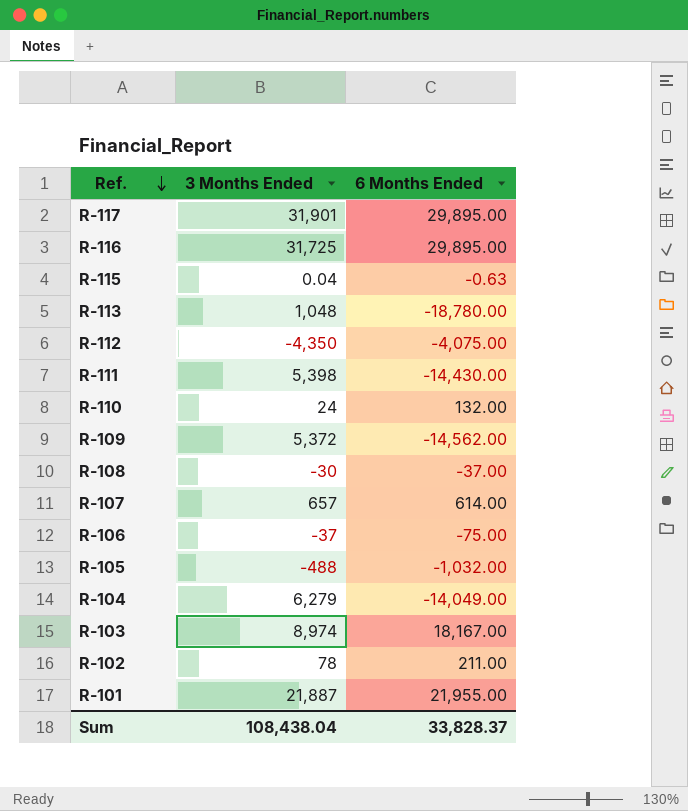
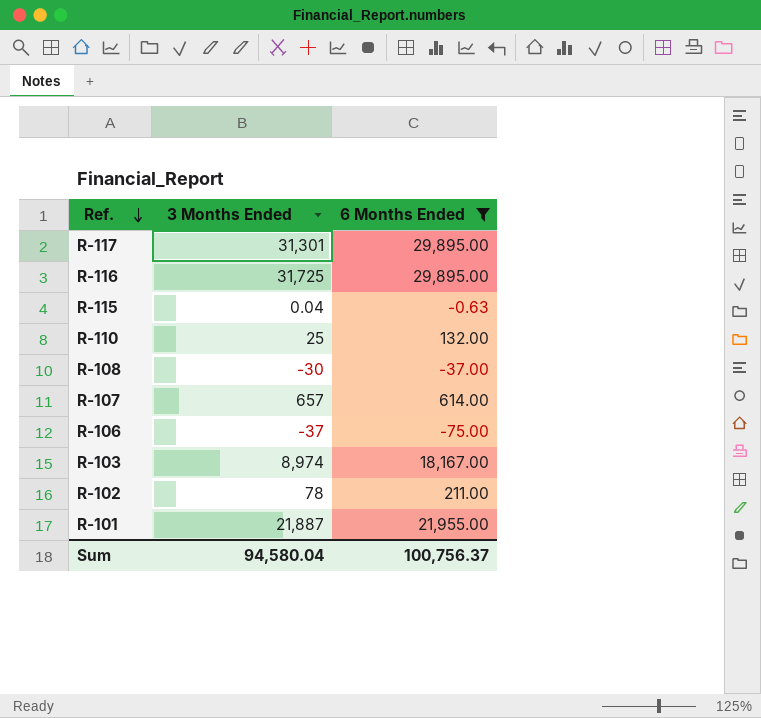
filter: none -> 6 Months Ended >= -75.00
R-117 | 3 Months Ended: 31,901 -> 31,301
R-110 | 3 Months Ended: 24 -> 25
Sum | 3 Months Ended: 108,438.04 -> 94,580.04
Sum | 6 Months Ended: 33,828.37 -> 100,756.37

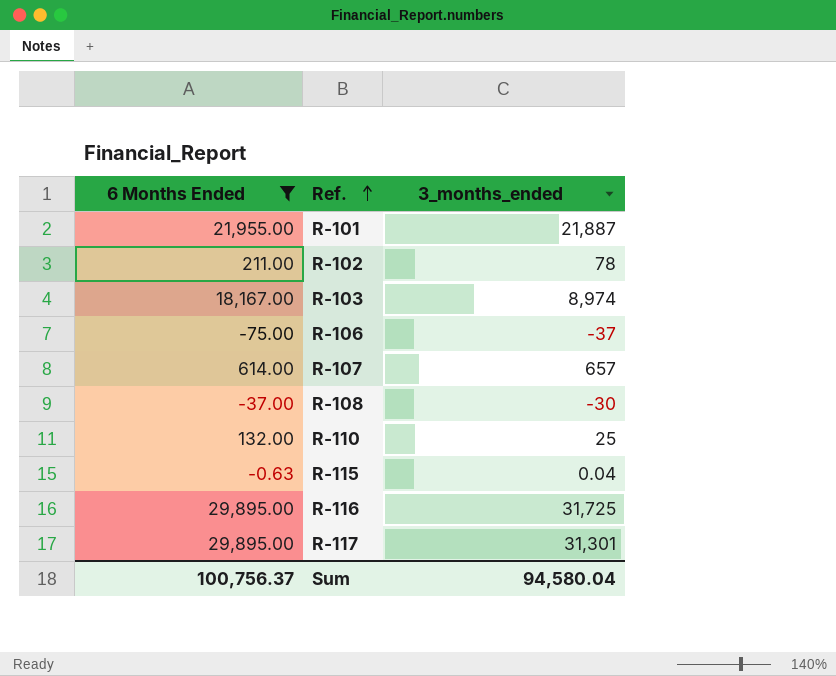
row order: Ref. descending -> Ref. ascending
column 6 Months Ended | position: 3 -> 1
column name: 3 Months Ended -> 3_months_ended

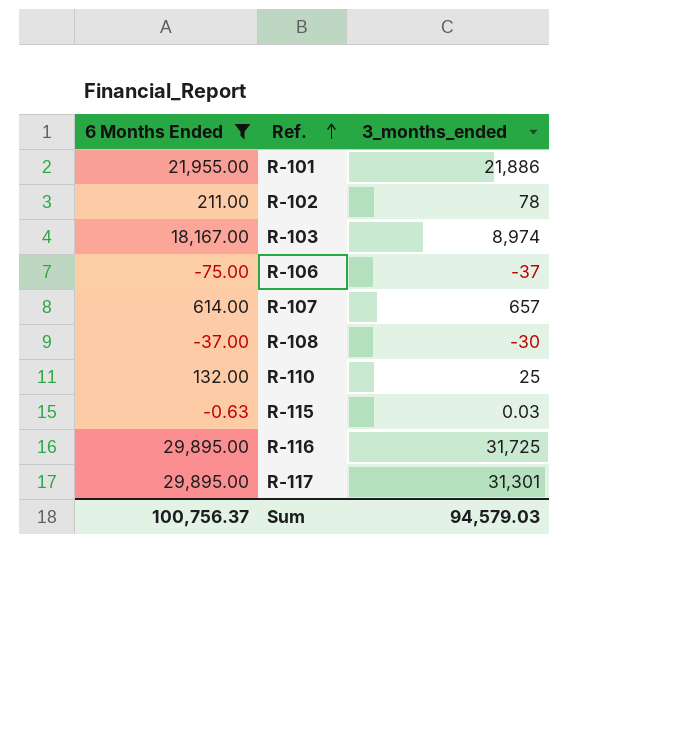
R-101 | 3_months_ended: 21,887 -> 21,886
R-115 | 3_months_ended: 0.04 -> 0.03
Sum | 3_months_ended: 94,580.04 -> 94,579.03

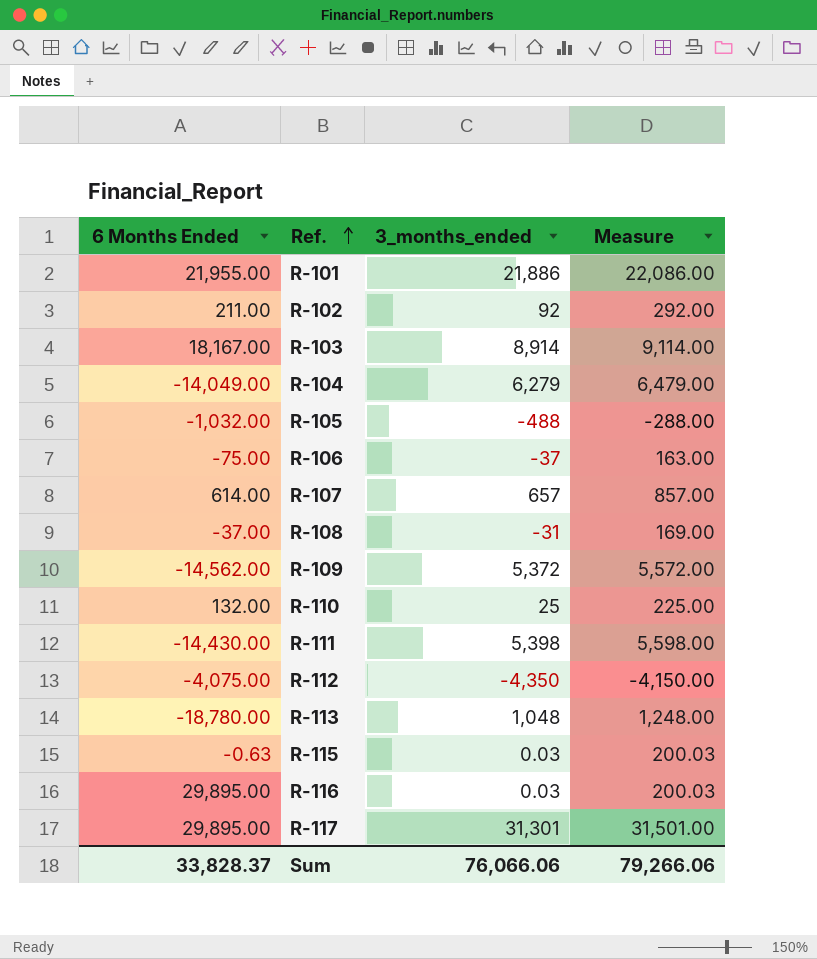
filter: 6 Months Ended >= -75.00 -> none
column Measure | formula: none -> [3_months_ended] + 200
R-102 | 3_months_ended: 78 -> 92
R-103 | 3_months_ended: 8,974 -> 8,914
R-108 | 3_months_ended: -30 -> -31
R-116 | 3_months_ended: 31,725 -> 0.03
Sum | 6 Months Ended: 100,756.37 -> 33,828.37
Sum | 3_months_ended: 94,579.03 -> 76,066.06

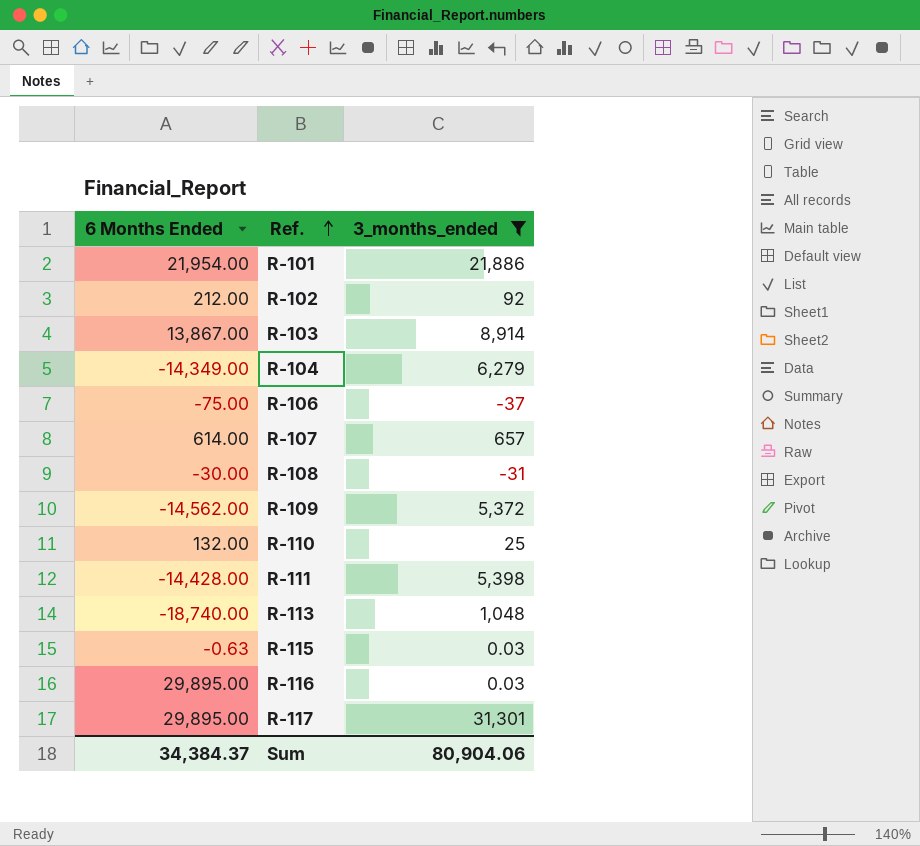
filter: none -> 3_months_ended >= -37
column Measure | formula: [3_months_ended] + 200 -> none
R-101 | 6 Months Ended: 21,955.00 -> 21,954.00
R-102 | 6 Months Ended: 211.00 -> 212.00
R-103 | 6 Months Ended: 18,167.00 -> 13,867.00
R-104 | 6 Months Ended: -14,049.00 -> -14,349.00
R-108 | 6 Months Ended: -37.00 -> -30.00
R-111 | 6 Months Ended: -14,430.00 -> -14,428.00
R-113 | 6 Months Ended: -18,780.00 -> -18,740.00
Sum | 6 Months Ended: 33,828.37 -> 34,384.37
Sum | 3_months_ended: 76,066.06 -> 80,904.06

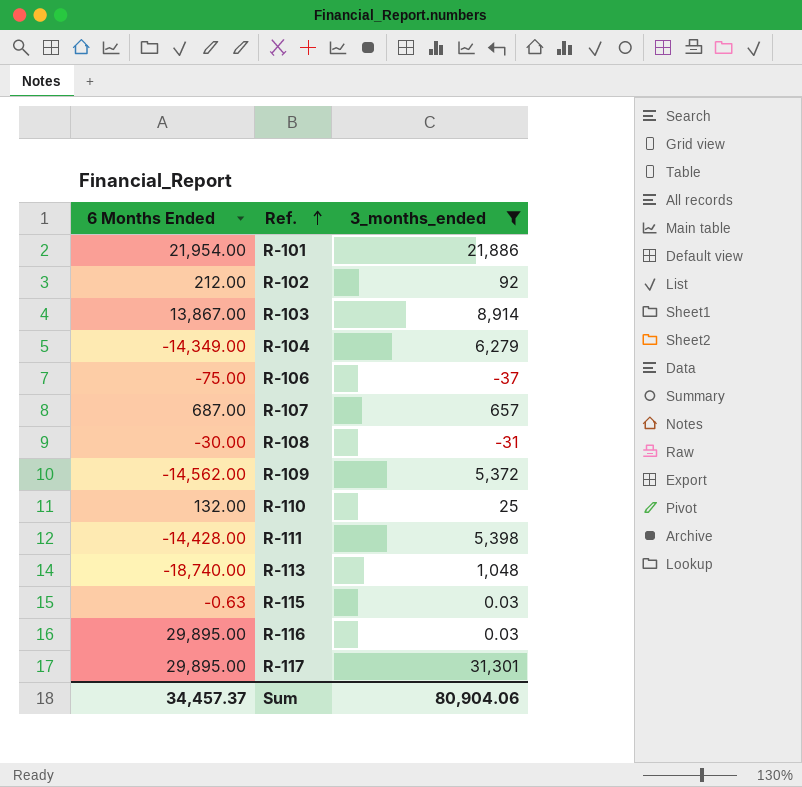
R-107 | 6 Months Ended: 614.00 -> 687.00
Sum | 6 Months Ended: 34,384.37 -> 34,457.37

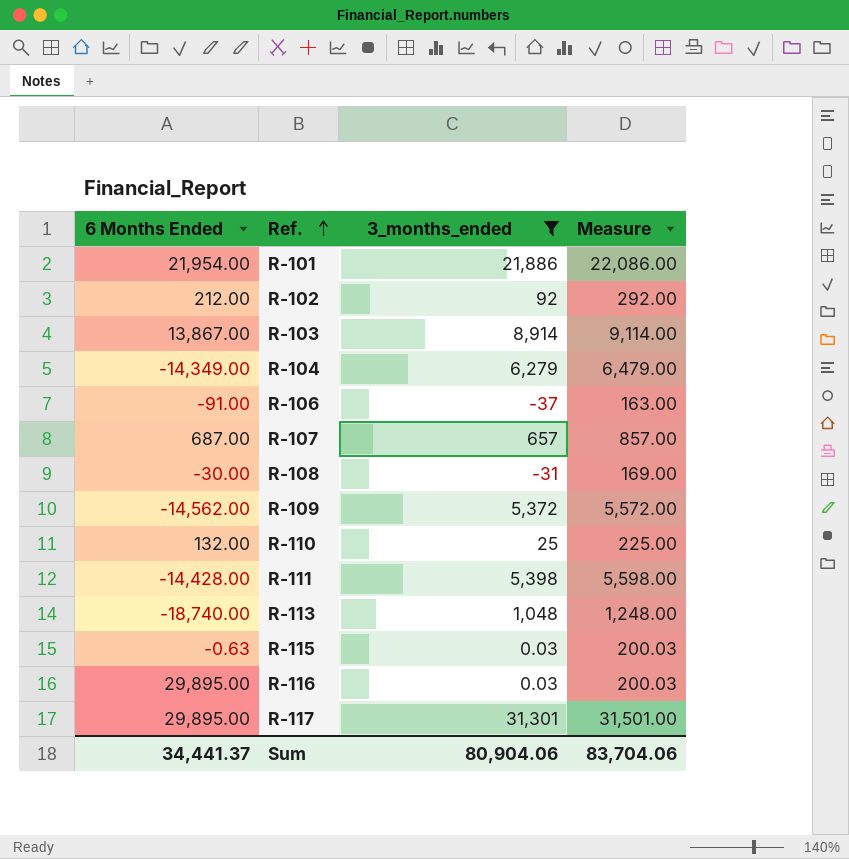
column Measure | formula: none -> [3_months_ended] + 200
R-106 | 6 Months Ended: -75.00 -> -91.00
Sum | 6 Months Ended: 34,457.37 -> 34,441.37

